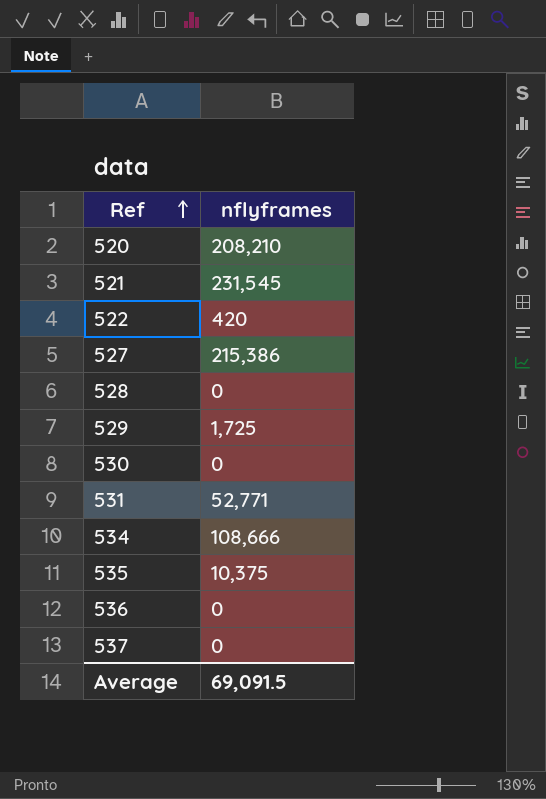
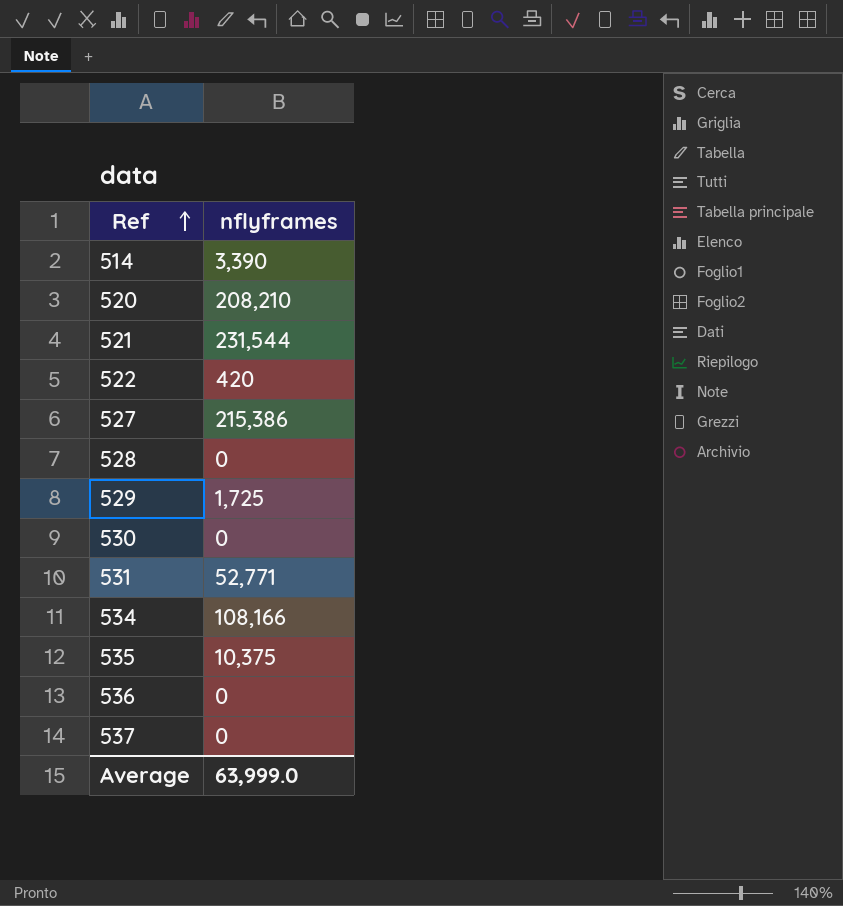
row 514: none -> 3,390
521 | nflyframes: 231,545 -> 231,544
534 | nflyframes: 108,666 -> 108,166
Average | nflyframes: 69,091.5 -> 63,999.0

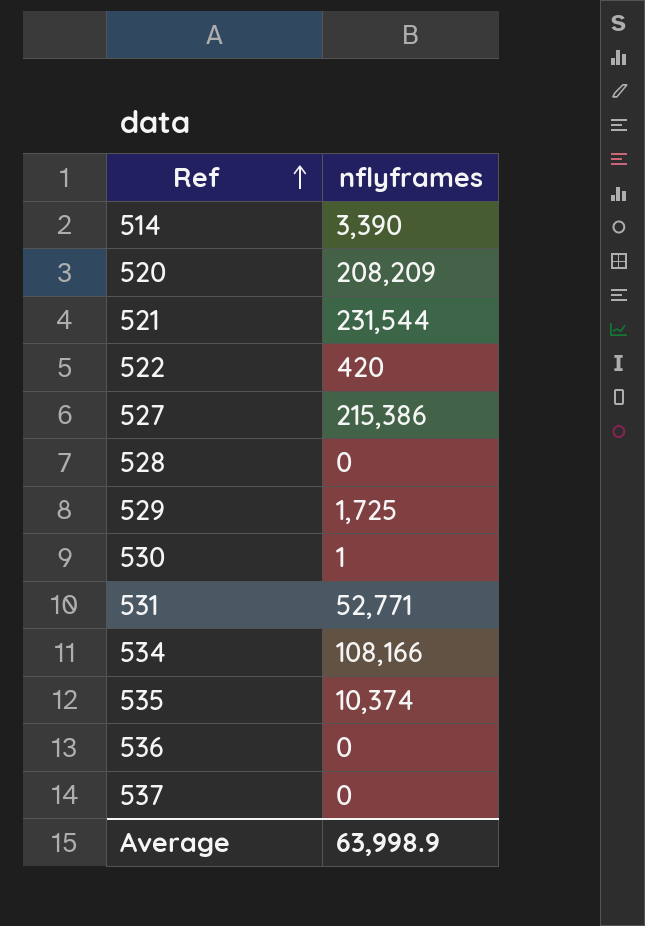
520 | nflyframes: 208,210 -> 208,209
530 | nflyframes: 0 -> 1
535 | nflyframes: 10,375 -> 10,374
Average | nflyframes: 63,999.0 -> 63,998.9

